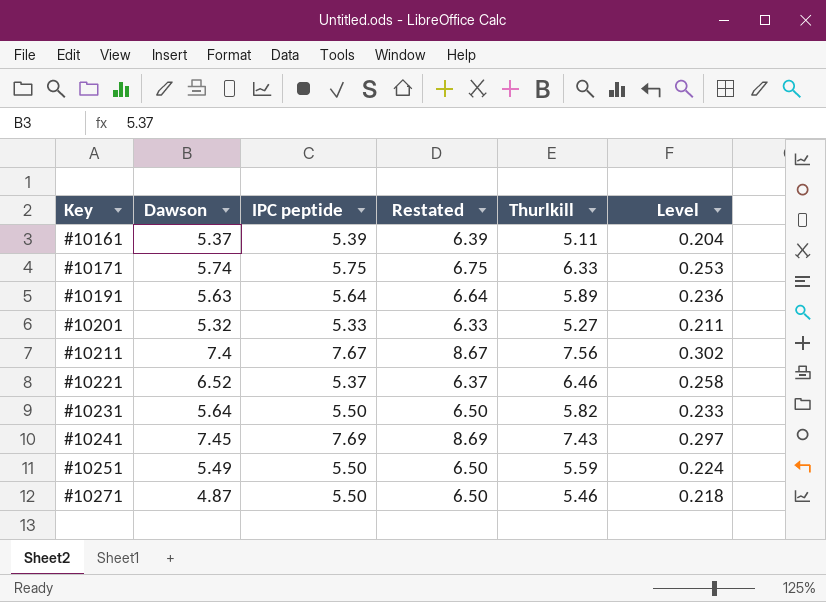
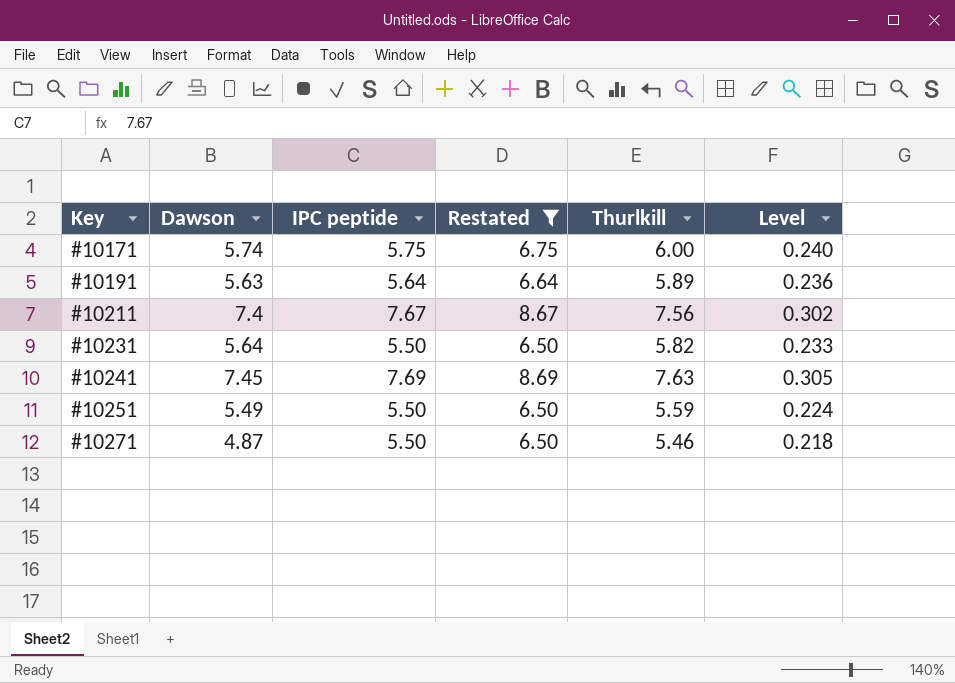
filter: none -> Restated >= 6.50
#10171 | Thurlkill: 6.33 -> 6.00
#10171 | Level: 0.253 -> 0.240
#10241 | Thurlkill: 7.43 -> 7.63
#10241 | Level: 0.297 -> 0.305

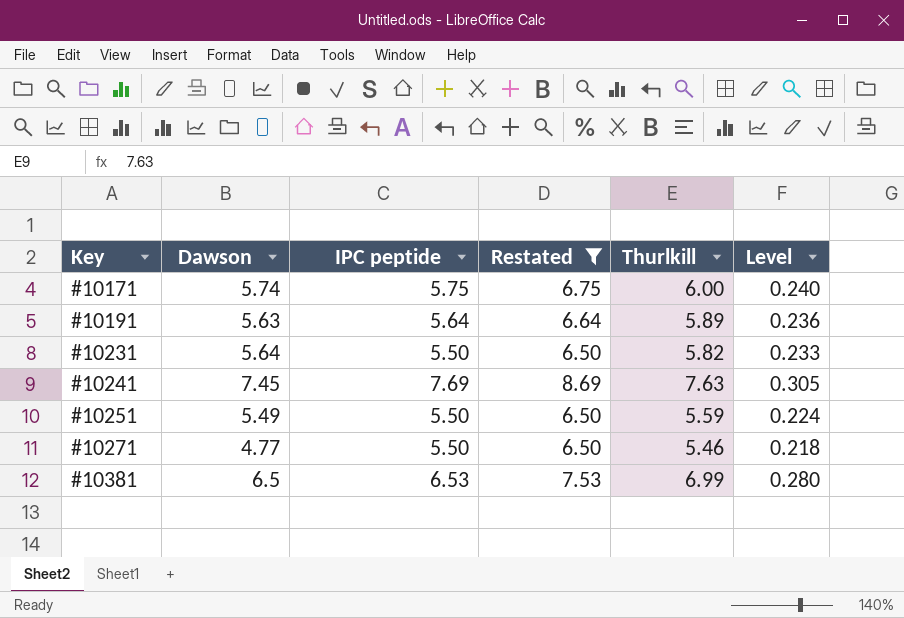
row #10211: 7.4 | 7.67 | 8.67 | 7.56 | 0.302 -> none
#10271 | Dawson: 4.87 -> 4.77
row #10381: none -> 6.5 | 6.53 | 7.53 | 6.99 | 0.280

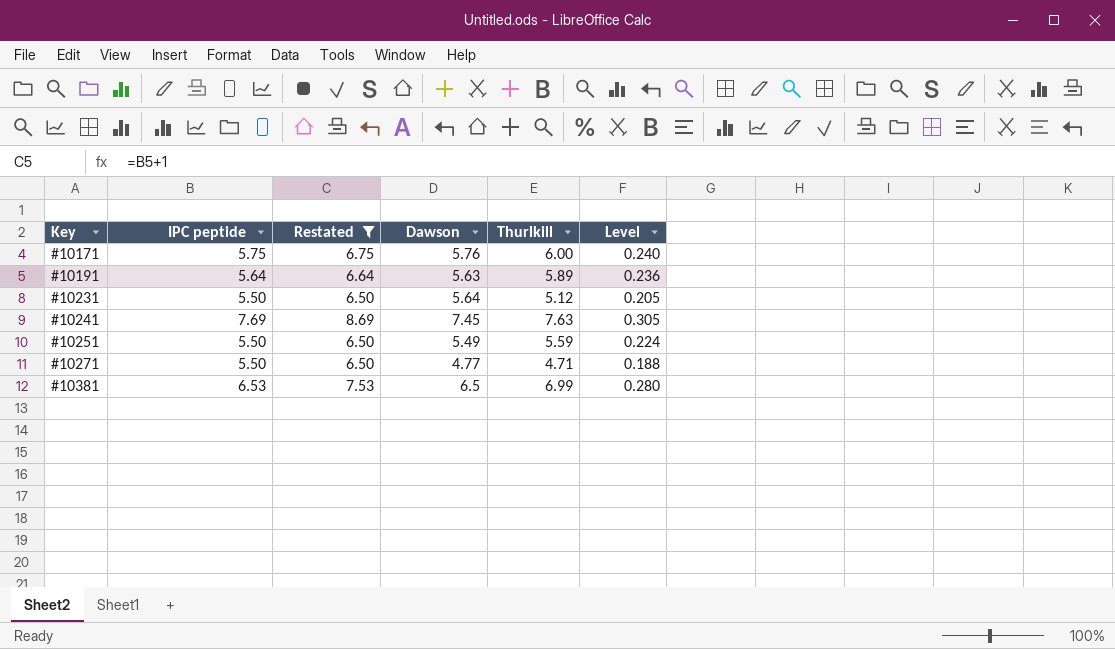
column Dawson | position: 2 -> 4
#10171 | Dawson: 5.74 -> 5.76
#10231 | Thurlkill: 5.82 -> 5.12
#10231 | Level: 0.233 -> 0.205
#10271 | Thurlkill: 5.46 -> 4.71
#10271 | Level: 0.218 -> 0.188

